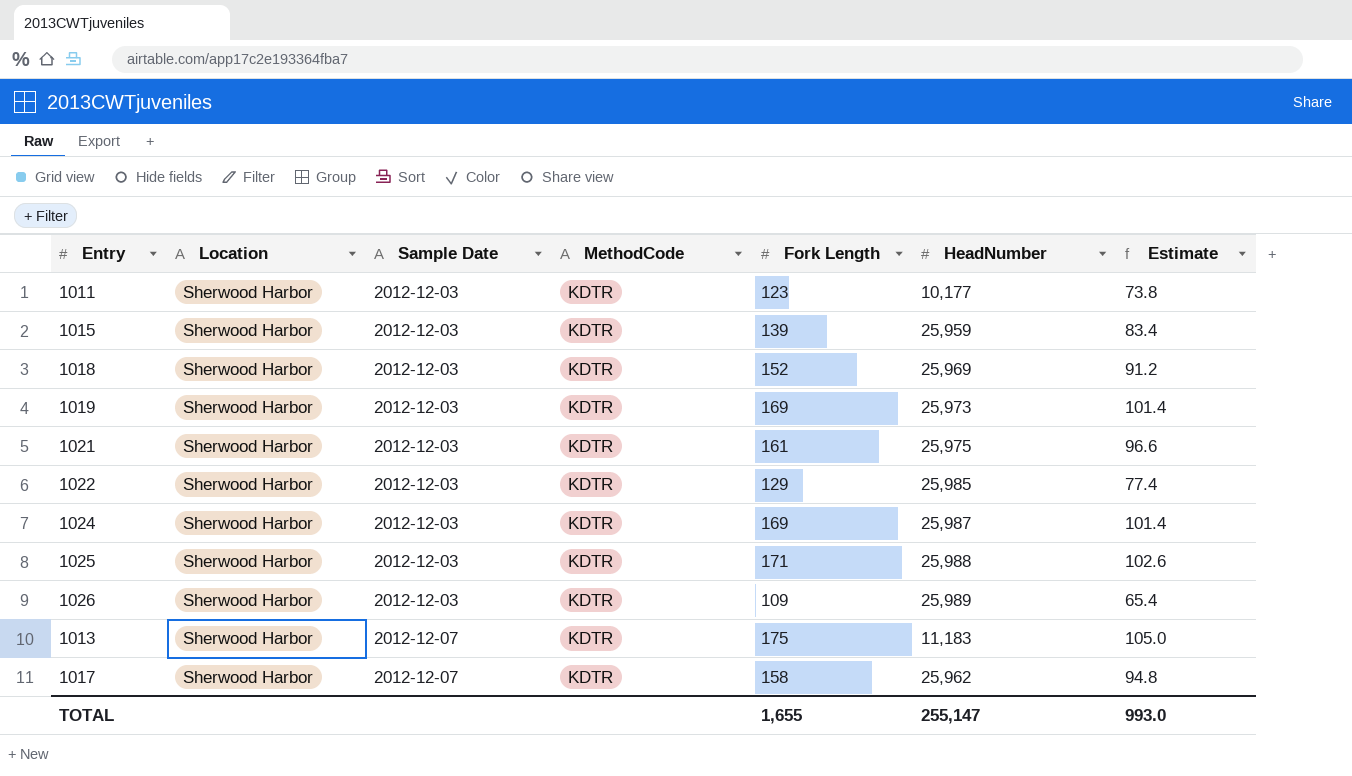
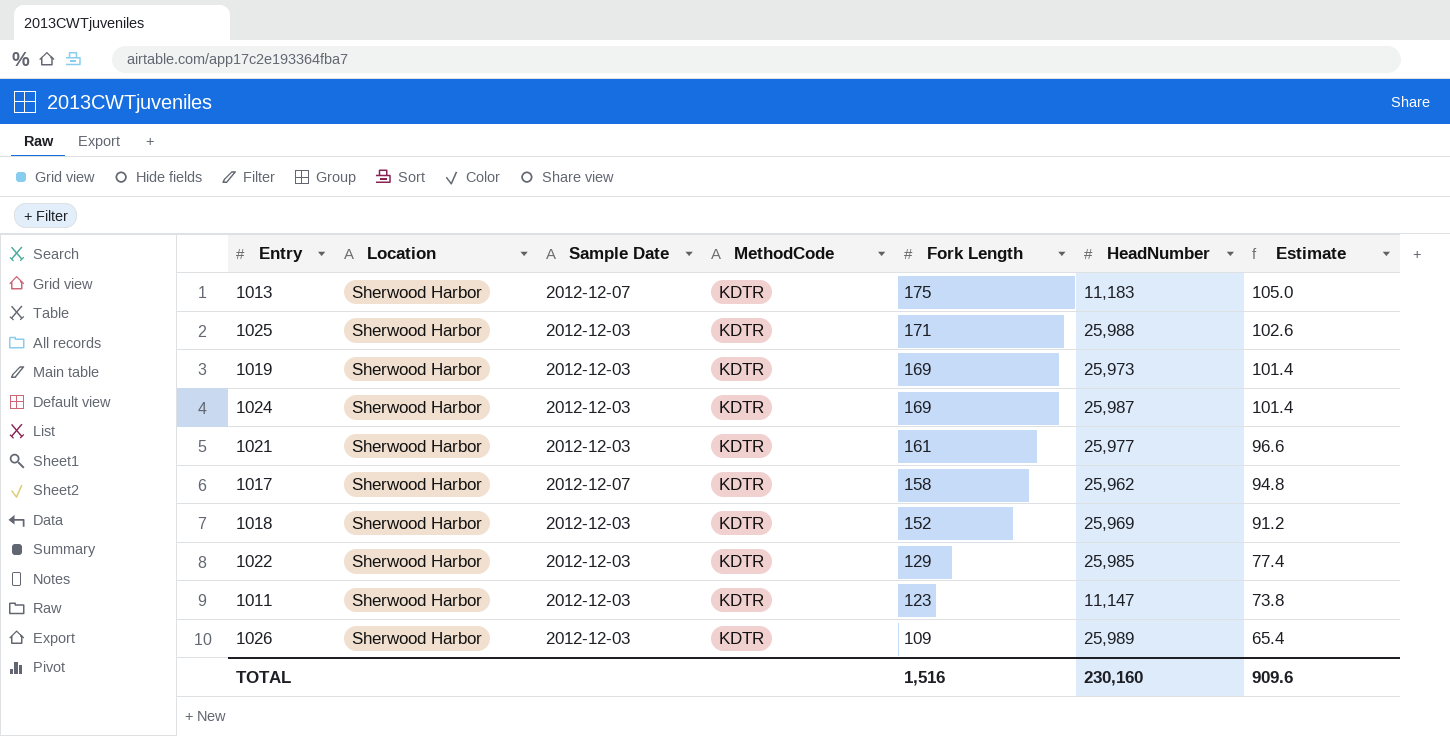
row order: Sample Date ascending -> Fork Length descending
row 1015: Sherwood Harbor | 2012-12-03 | KDTR | 139 | 25,959 | 83.4 -> none
1021 | HeadNumber: 25,975 -> 25,977
1011 | HeadNumber: 10,177 -> 11,147
TOTAL | Fork Length: 1,655 -> 1,516
TOTAL | HeadNumber: 255,147 -> 230,160
TOTAL | Estimate: 993.0 -> 909.6

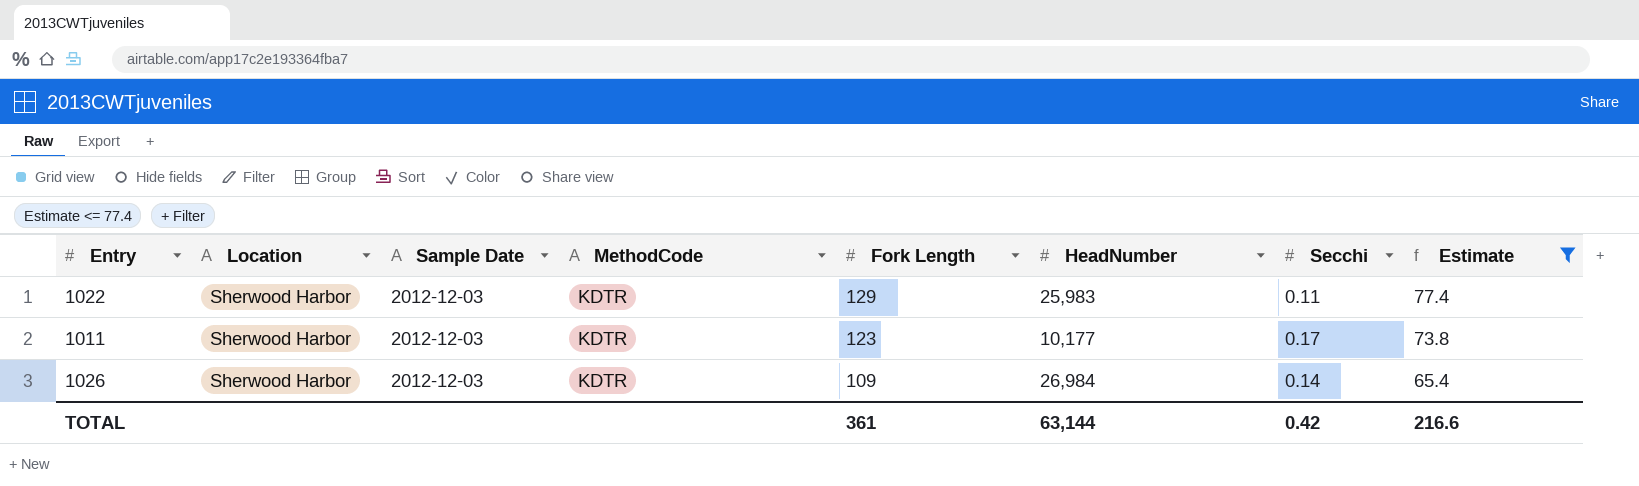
filter: none -> Estimate <= 77.4
column Secchi | position: none -> 7
1022 | HeadNumber: 25,985 -> 25,983
1011 | HeadNumber: 11,147 -> 10,177
1026 | HeadNumber: 25,989 -> 26,984
TOTAL | Fork Length: 1,516 -> 361
TOTAL | HeadNumber: 230,160 -> 63,144
TOTAL | Estimate: 909.6 -> 216.6

